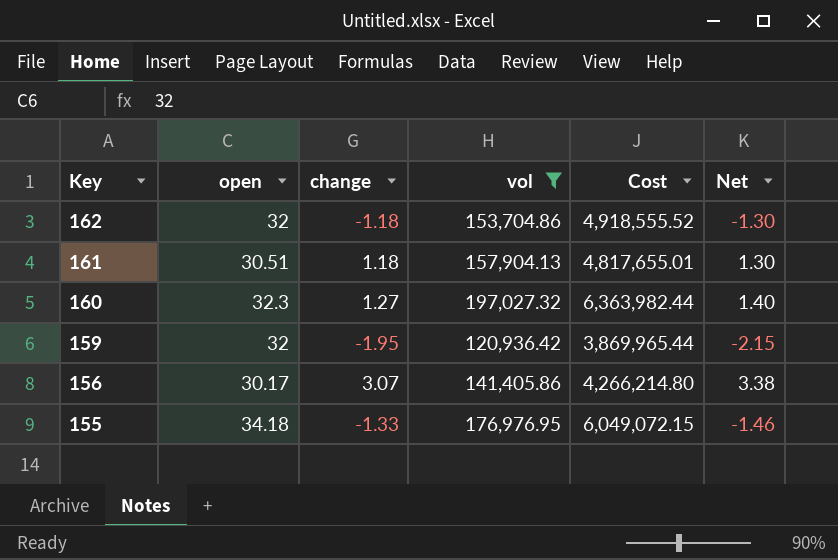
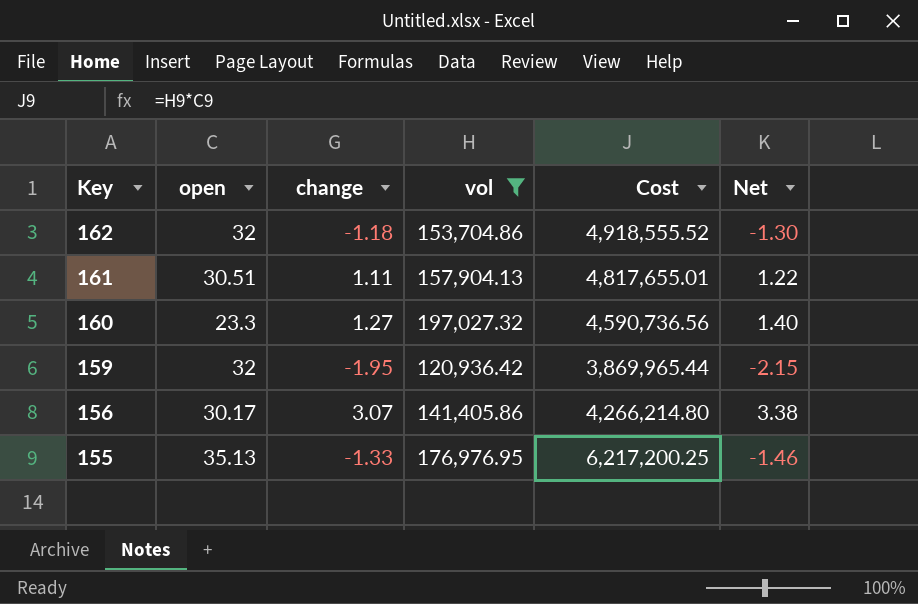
161 | change: 1.18 -> 1.11
161 | Net: 1.30 -> 1.22
160 | open: 32.3 -> 23.3
160 | Cost: 6,363,982.44 -> 4,590,736.56
155 | open: 34.18 -> 35.13
155 | Cost: 6,049,072.15 -> 6,217,200.25

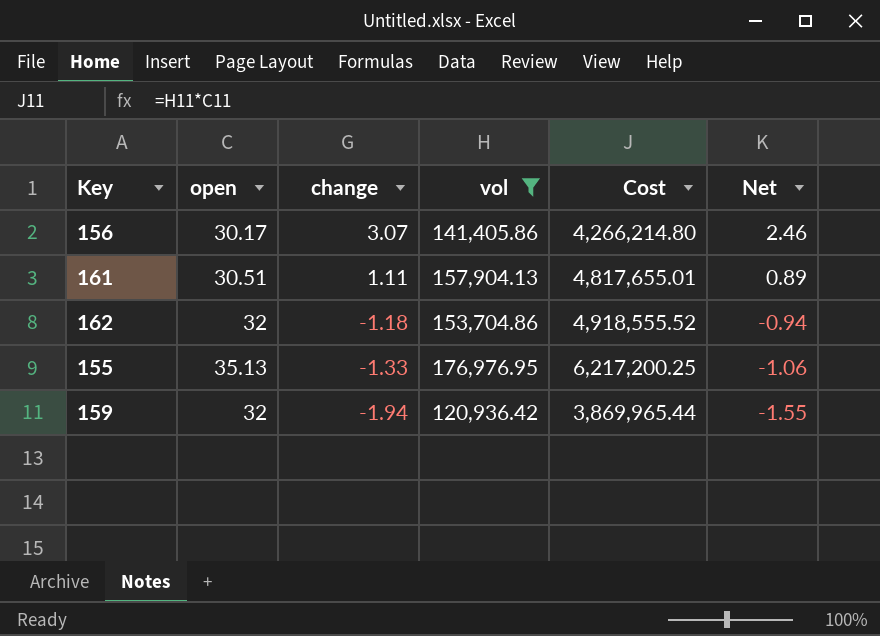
row order: Key descending -> change descending
column Net | formula: [change] * 1.1 -> [change] * 0.8
row 160: 23.3 | 1.27 | 197,027.32 | 4,590,736.56 | 1.40 -> none
159 | change: -1.95 -> -1.94

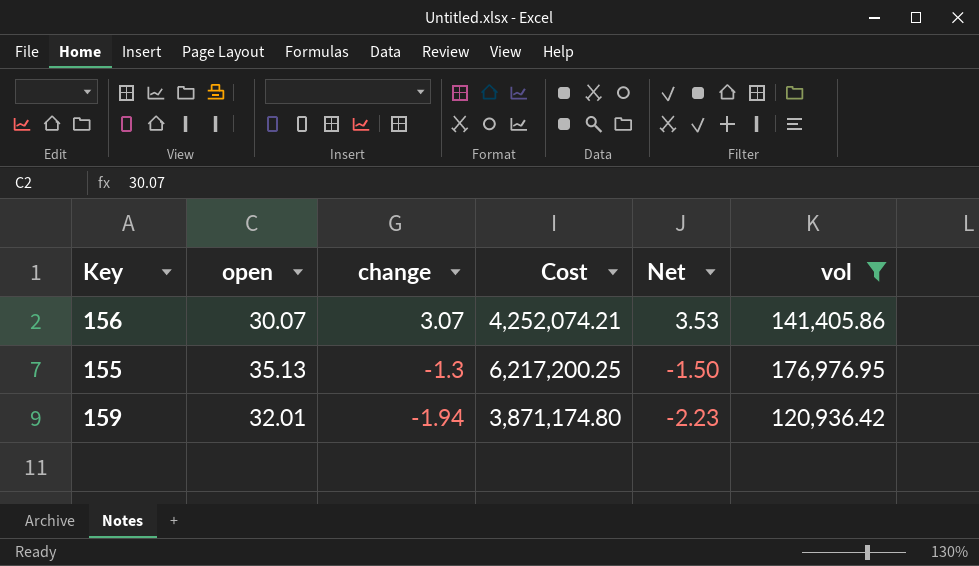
column Net | formula: [change] * 0.8 -> [change] * 1.15
column vol | position: 4 -> 6
row 161: 30.51 | 1.11 | 157,904.13 | 4,817,655.01 | 0.89 -> none
row 162: 32 | -1.18 | 153,704.86 | 4,918,555.52 | -0.94 -> none
156 | open: 30.17 -> 30.07
156 | Cost: 4,266,214.80 -> 4,252,074.21
155 | change: -1.33 -> -1.3
159 | open: 32 -> 32.01
159 | Cost: 3,869,965.44 -> 3,871,174.80

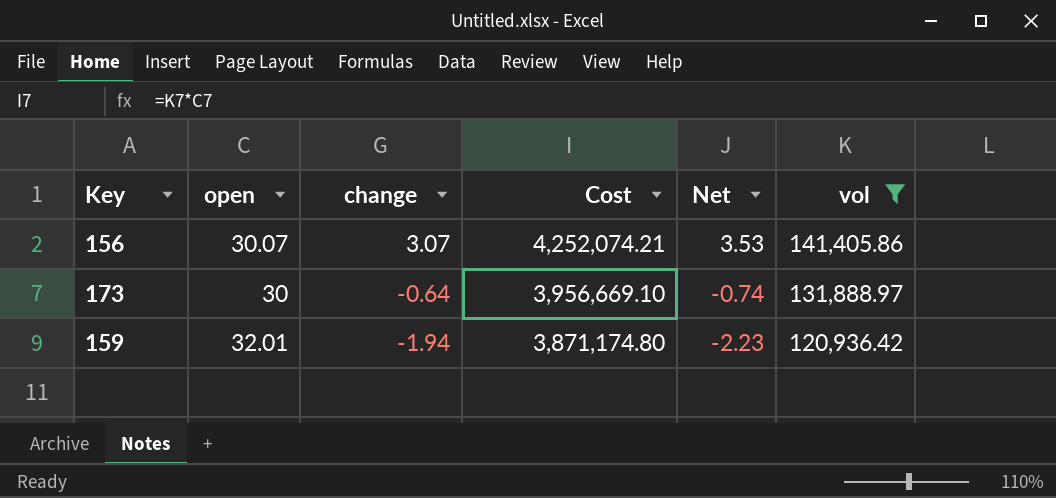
row 155: 35.13 | -1.3 | 6,217,200.25 | -1.50 | 176,976.95 -> none
row 173: none -> 30 | -0.64 | 3,956,669.10 | -0.74 | 131,888.97

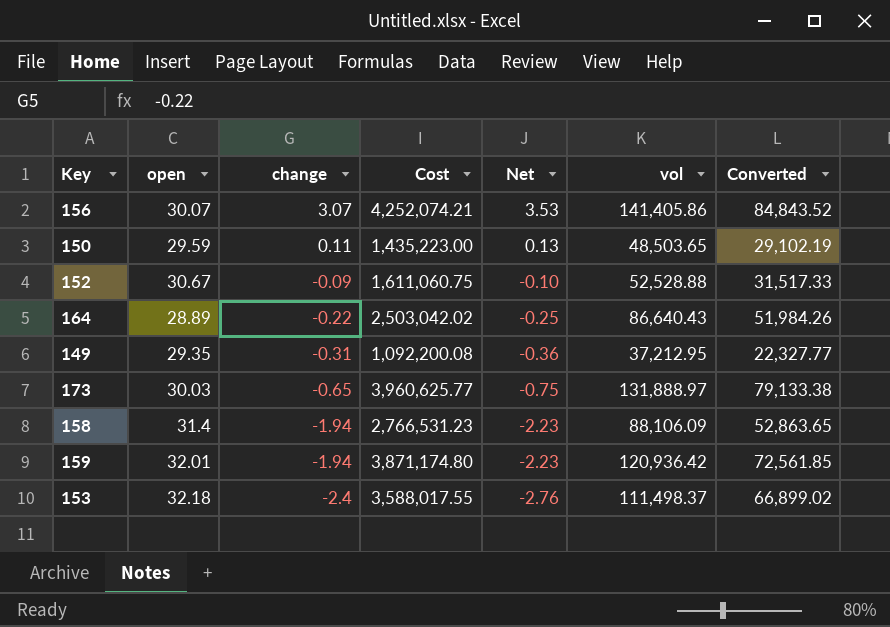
filter: vol >= 120,936.42 -> none
column Converted | formula: none -> [vol] * 0.6
173 | open: 30 -> 30.03
173 | change: -0.64 -> -0.65
173 | Cost: 3,956,669.10 -> 3,960,625.77
173 | Net: -0.74 -> -0.75

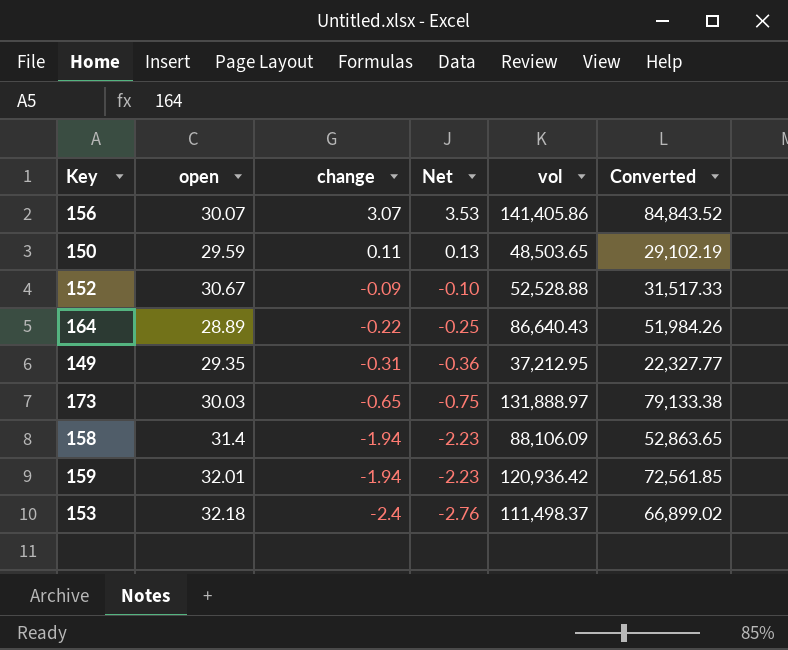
column Cost | formula: [open] * [vol] -> none

